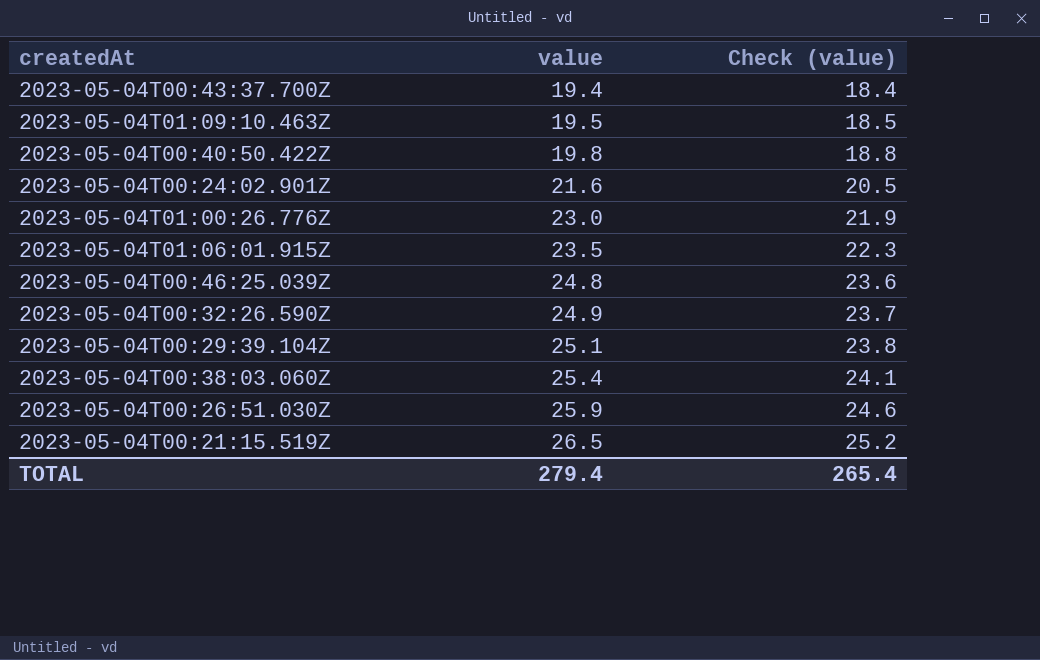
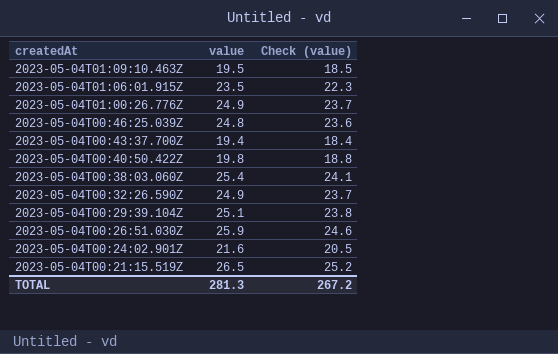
row order: value ascending -> createdAt descending
2023-05-04T01:00:26.776Z | value: 23.0 -> 24.9
2023-05-04T01:00:26.776Z | Check (value): 21.9 -> 23.7
TOTAL | value: 279.4 -> 281.3
TOTAL | Check (value): 265.4 -> 267.2

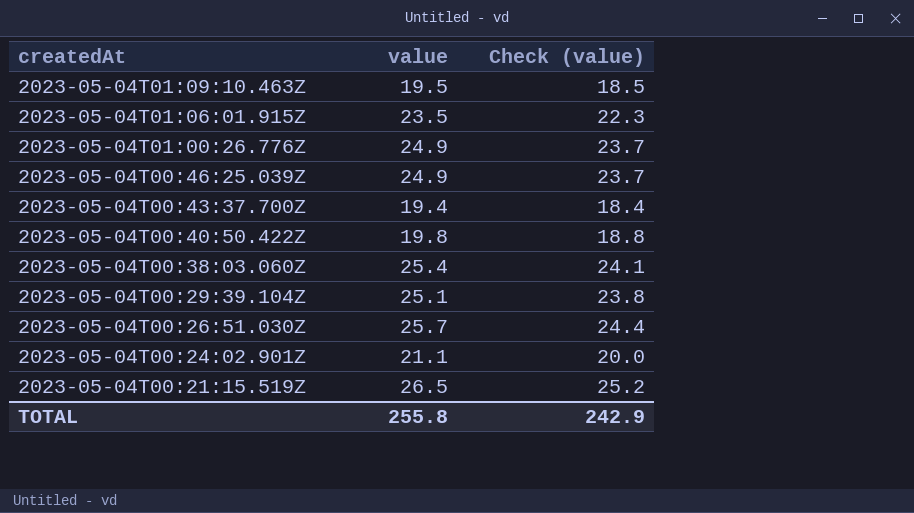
row 2023-05-04T00:32:26.590Z: 24.9 | 23.7 -> none
2023-05-04T00:46:25.039Z | value: 24.8 -> 24.9
2023-05-04T00:46:25.039Z | Check (value): 23.6 -> 23.7
2023-05-04T00:26:51.030Z | value: 25.9 -> 25.7
2023-05-04T00:26:51.030Z | Check (value): 24.6 -> 24.4
2023-05-04T00:24:02.901Z | value: 21.6 -> 21.1
2023-05-04T00:24:02.901Z | Check (value): 20.5 -> 20.0
TOTAL | value: 281.3 -> 255.8
TOTAL | Check (value): 267.2 -> 242.9

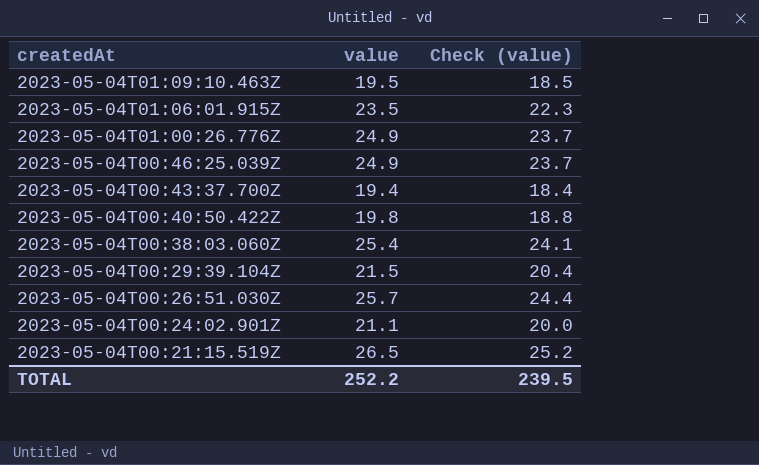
2023-05-04T00:29:39.104Z | value: 25.1 -> 21.5
2023-05-04T00:29:39.104Z | Check (value): 23.8 -> 20.4
TOTAL | value: 255.8 -> 252.2
TOTAL | Check (value): 242.9 -> 239.5

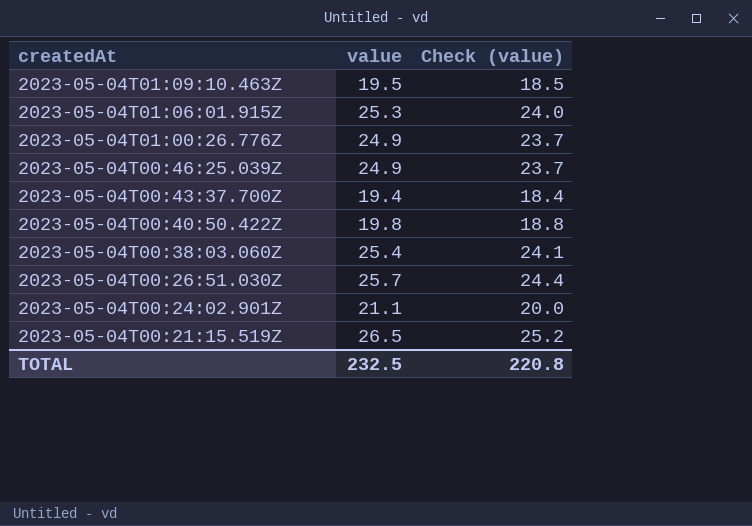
row 2023-05-04T00:29:39.104Z: 21.5 | 20.4 -> none
2023-05-04T01:06:01.915Z | value: 23.5 -> 25.3
2023-05-04T01:06:01.915Z | Check (value): 22.3 -> 24.0
TOTAL | value: 252.2 -> 232.5
TOTAL | Check (value): 239.5 -> 220.8

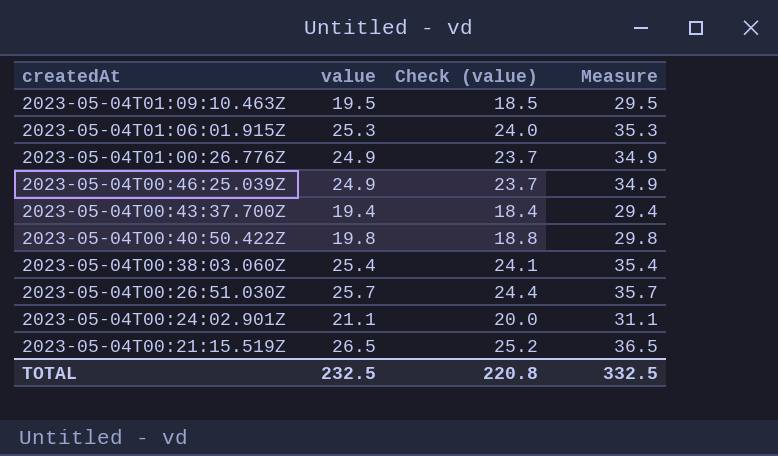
column Measure | formula: none -> [value] + 10

